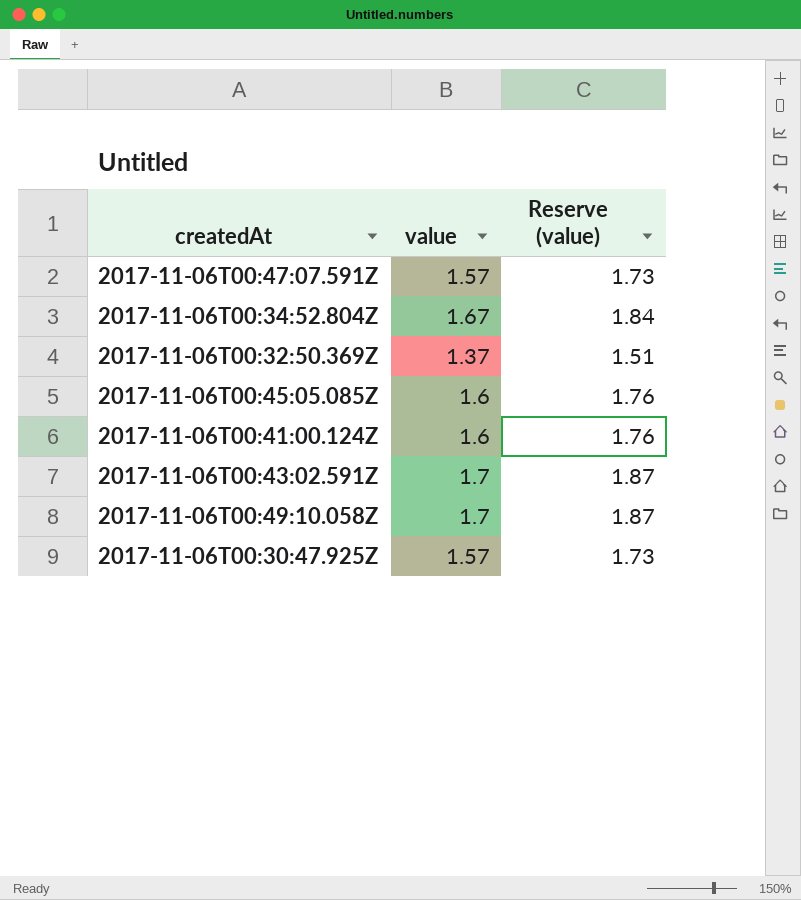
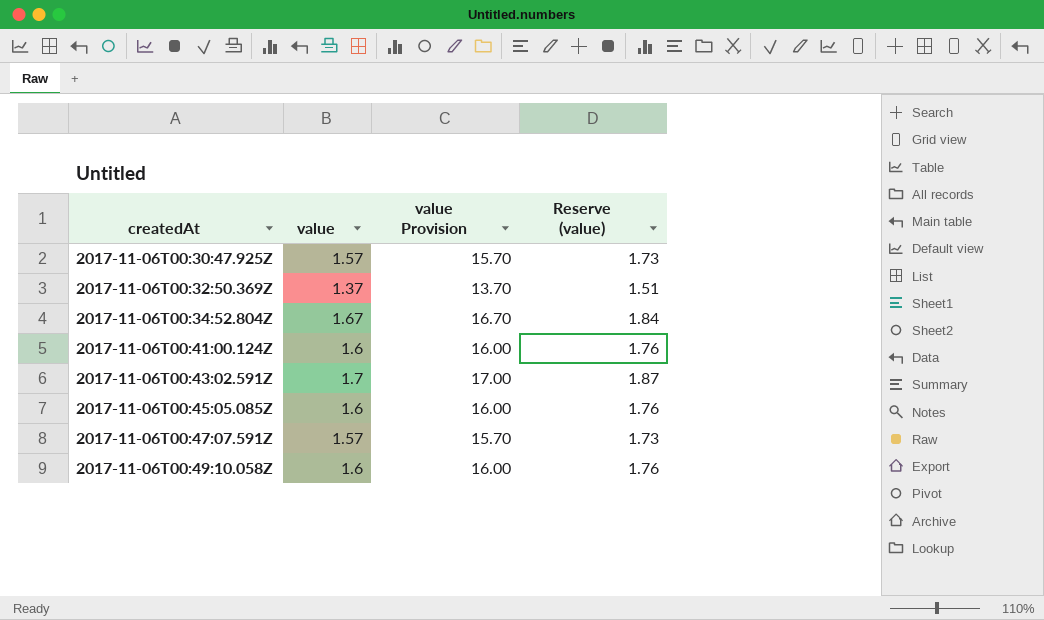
row order: none -> createdAt ascending
column value Provision | formula: none -> [value] * 10
2017-11-06T00:49:10.058Z | value: 1.7 -> 1.6
2017-11-06T00:49:10.058Z | Reserve (value): 1.87 -> 1.76

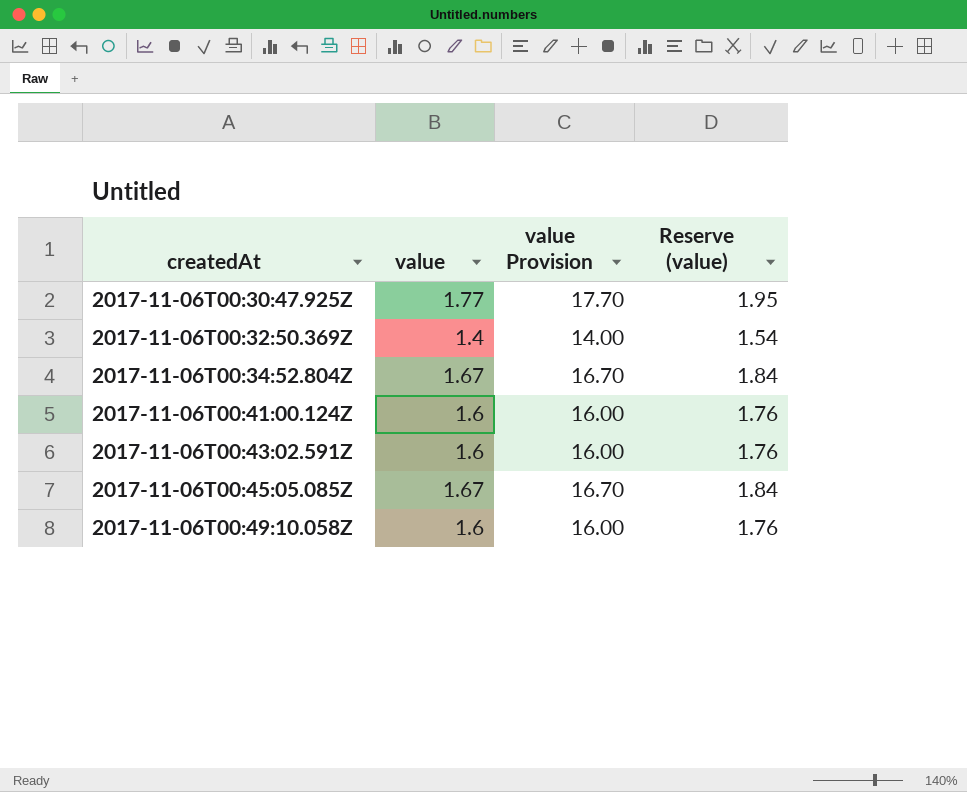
row 2017-11-06T00:47:07.591Z: 1.57 | 15.70 | 1.73 -> none
2017-11-06T00:30:47.925Z | value: 1.57 -> 1.77
2017-11-06T00:30:47.925Z | value Provision: 15.70 -> 17.70
2017-11-06T00:30:47.925Z | Reserve (value): 1.73 -> 1.95
2017-11-06T00:32:50.369Z | value: 1.37 -> 1.4
2017-11-06T00:32:50.369Z | value Provision: 13.70 -> 14.00
2017-11-06T00:32:50.369Z | Reserve (value): 1.51 -> 1.54
2017-11-06T00:43:02.591Z | value: 1.7 -> 1.6
2017-11-06T00:43:02.591Z | value Provision: 17.00 -> 16.00
2017-11-06T00:43:02.591Z | Reserve (value): 1.87 -> 1.76
2017-11-06T00:45:05.085Z | value: 1.6 -> 1.67
2017-11-06T00:45:05.085Z | value Provision: 16.00 -> 16.70
2017-11-06T00:45:05.085Z | Reserve (value): 1.76 -> 1.84

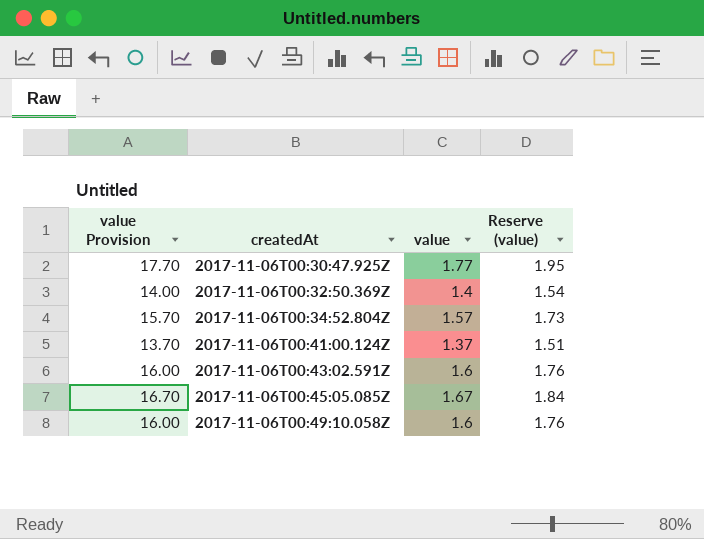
column value Provision | position: 3 -> 1
2017-11-06T00:34:52.804Z | value Provision: 16.70 -> 15.70
2017-11-06T00:34:52.804Z | value: 1.67 -> 1.57
2017-11-06T00:34:52.804Z | Reserve (value): 1.84 -> 1.73
2017-11-06T00:41:00.124Z | value Provision: 16.00 -> 13.70
2017-11-06T00:41:00.124Z | value: 1.6 -> 1.37
2017-11-06T00:41:00.124Z | Reserve (value): 1.76 -> 1.51

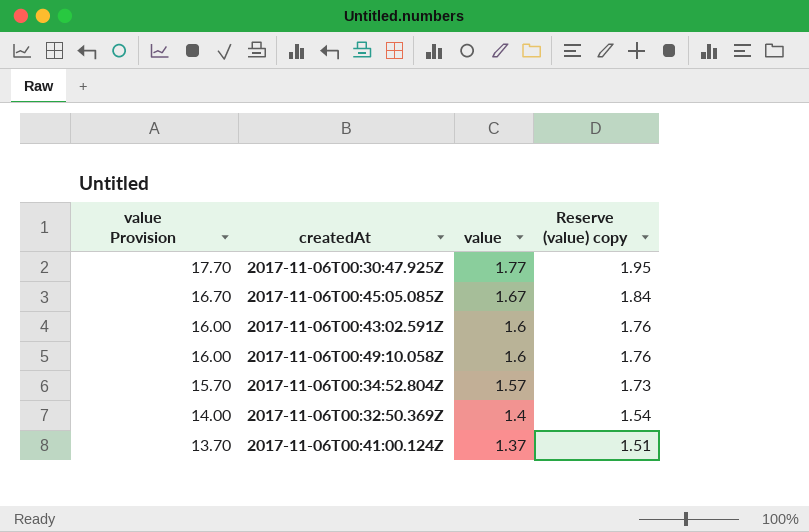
row order: createdAt ascending -> value Provision descending
column name: Reserve (value) -> Reserve (value) copy

